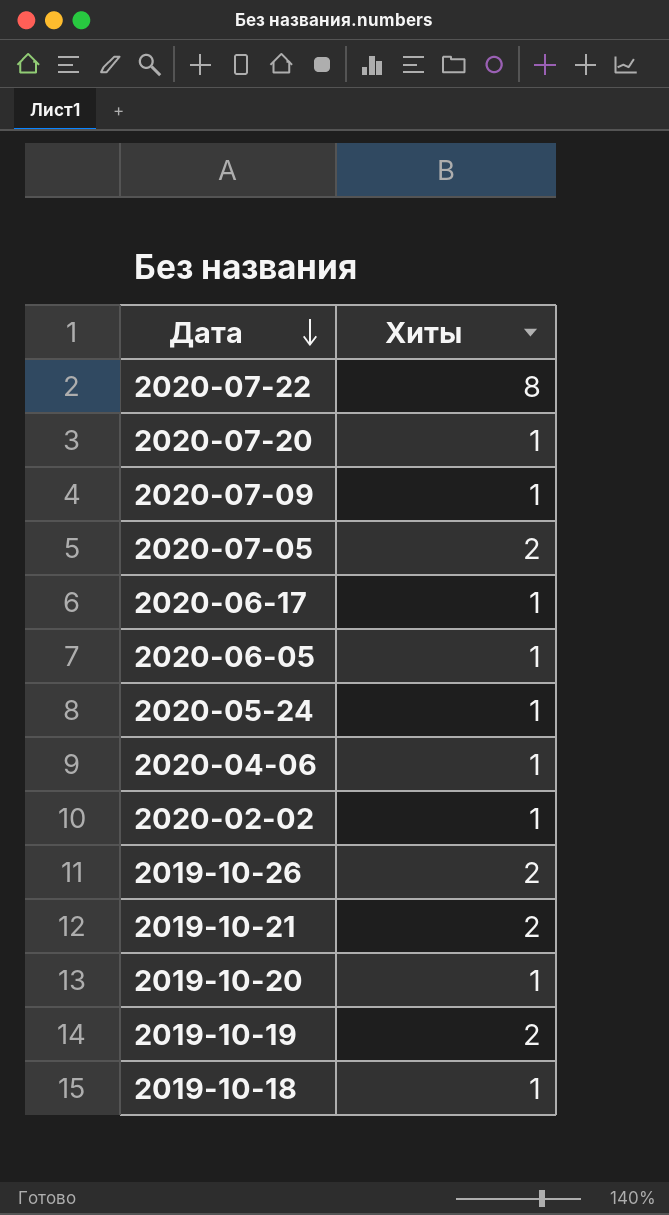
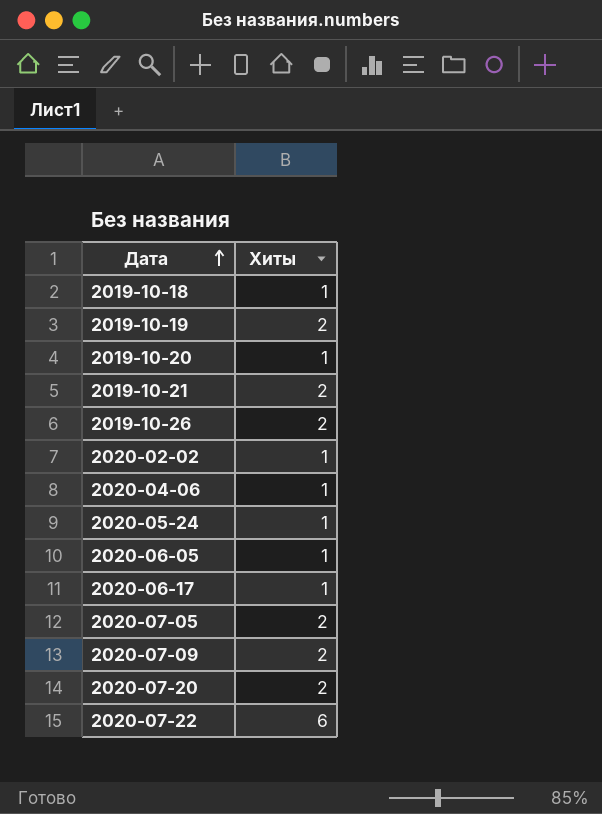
row order: Дата descending -> Дата ascending
2020-07-09 | Хиты: 1 -> 2
2020-07-20 | Хиты: 1 -> 2
2020-07-22 | Хиты: 8 -> 6

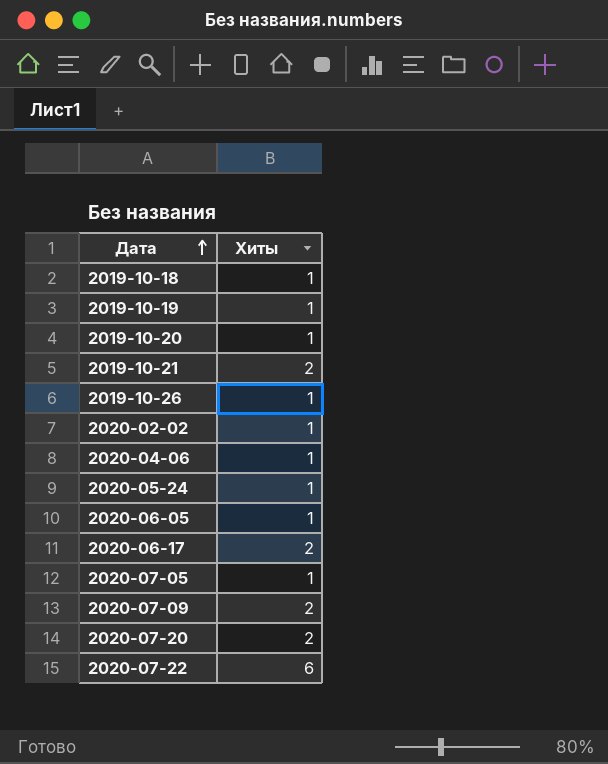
2019-10-19 | Хиты: 2 -> 1
2019-10-26 | Хиты: 2 -> 1
2020-06-17 | Хиты: 1 -> 2
2020-07-05 | Хиты: 2 -> 1

